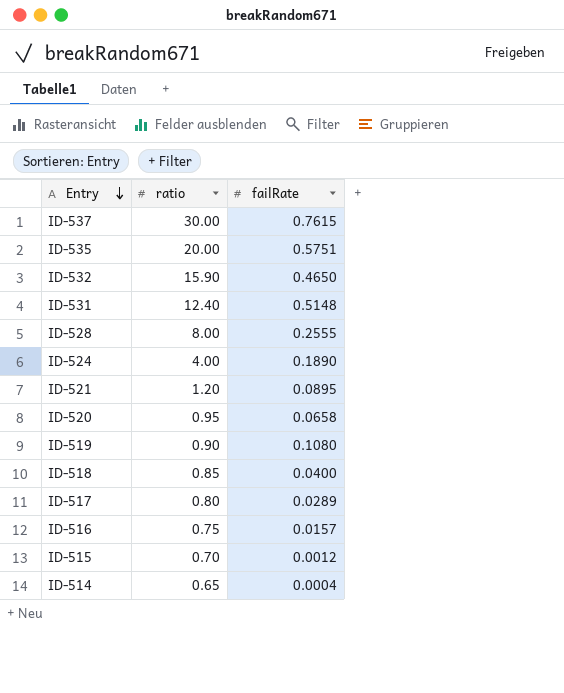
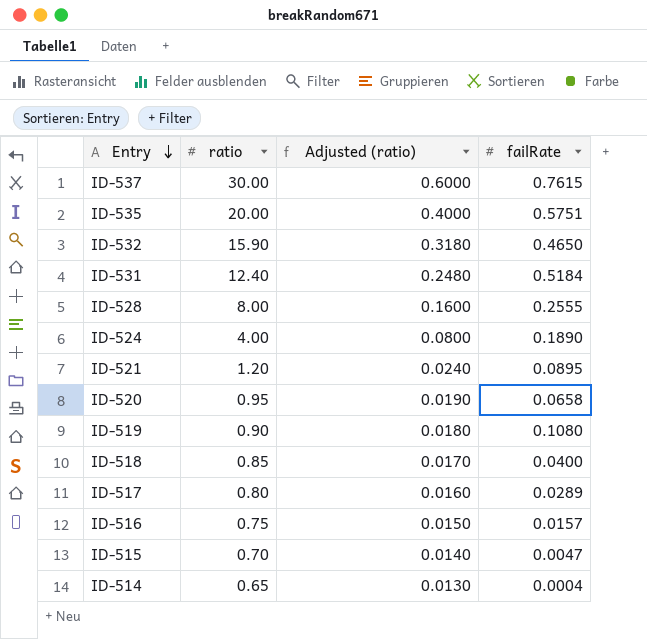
column Adjusted (ratio) | formula: none -> [ratio] * 0.02
ID-531 | failRate: 0.5148 -> 0.5184
ID-515 | failRate: 0.0012 -> 0.0047

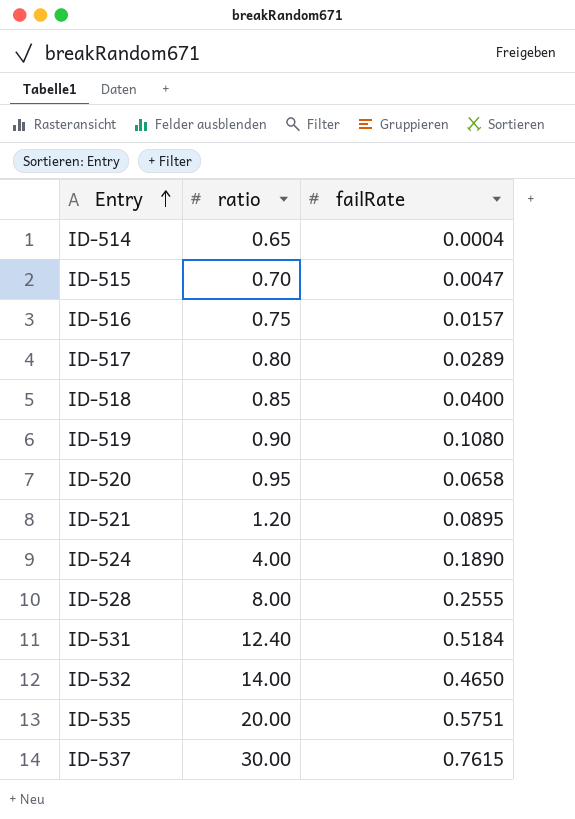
row order: Entry descending -> Entry ascending
column Adjusted (ratio) | formula: [ratio] * 0.02 -> none
ID-532 | ratio: 15.90 -> 14.00

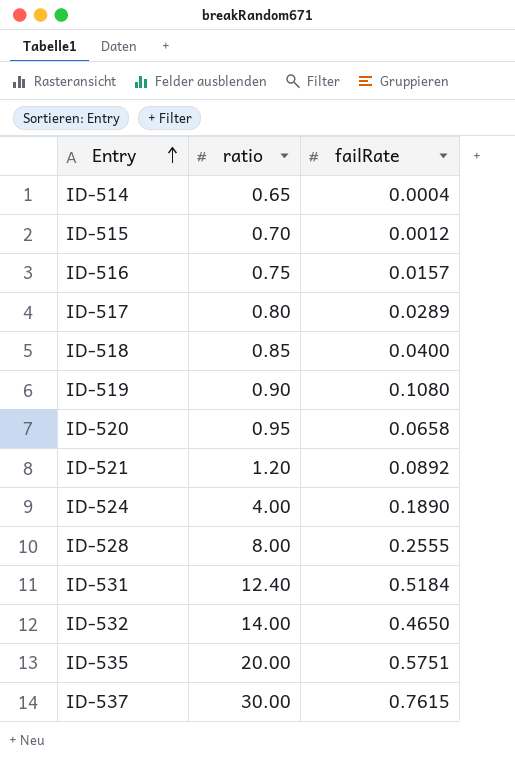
ID-515 | failRate: 0.0047 -> 0.0012
ID-521 | failRate: 0.0895 -> 0.0892

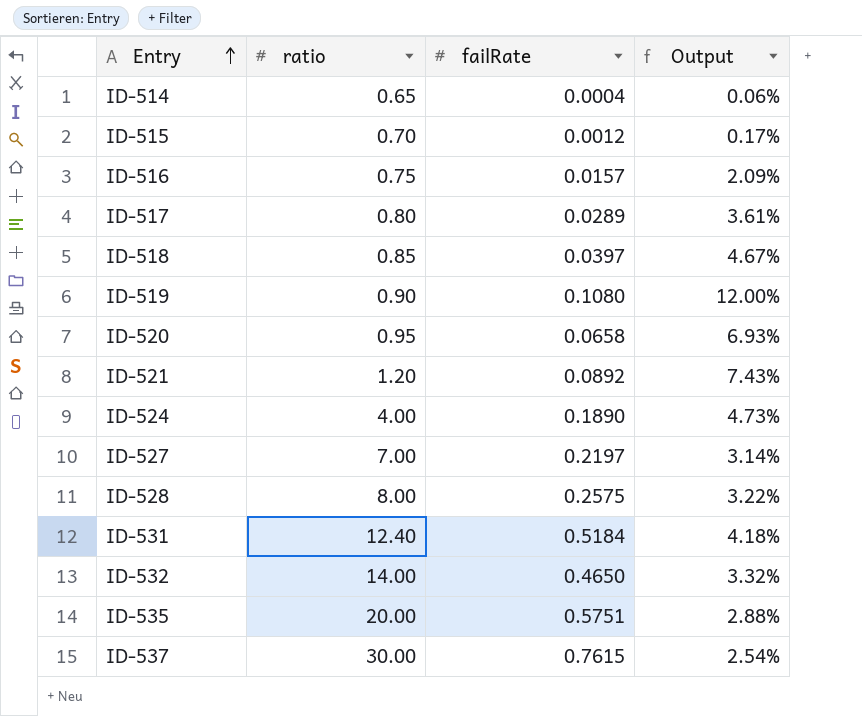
column Output | formula: none -> [failRate] / [ratio]
ID-518 | failRate: 0.0400 -> 0.0397
row ID-527: none -> 7.00 | 0.2197 | 3.14%
ID-528 | failRate: 0.2555 -> 0.2575

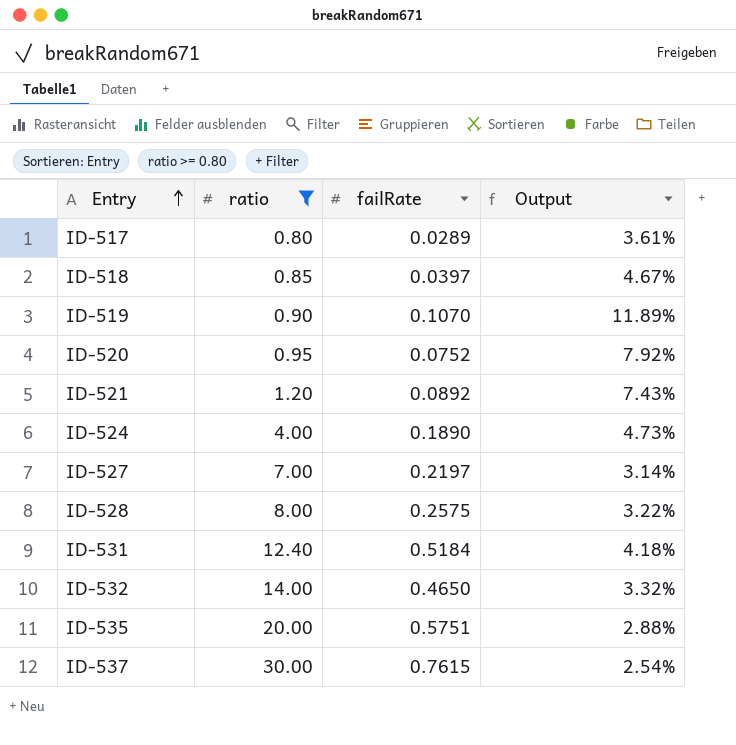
filter: none -> ratio >= 0.80
ID-519 | failRate: 0.1080 -> 0.1070
ID-519 | Output: 12.00% -> 11.89%
ID-520 | failRate: 0.0658 -> 0.0752
ID-520 | Output: 6.93% -> 7.92%

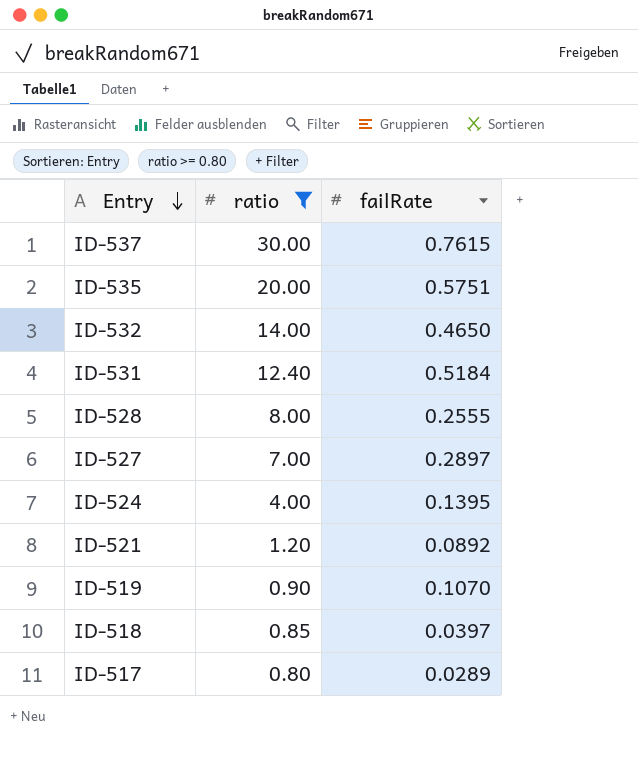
row order: Entry ascending -> Entry descending
column Output | formula: [failRate] / [ratio] -> none
row ID-520: 0.95 | 0.0752 | 7.92% -> none
ID-528 | failRate: 0.2575 -> 0.2555
ID-527 | failRate: 0.2197 -> 0.2897
ID-524 | failRate: 0.1890 -> 0.1395

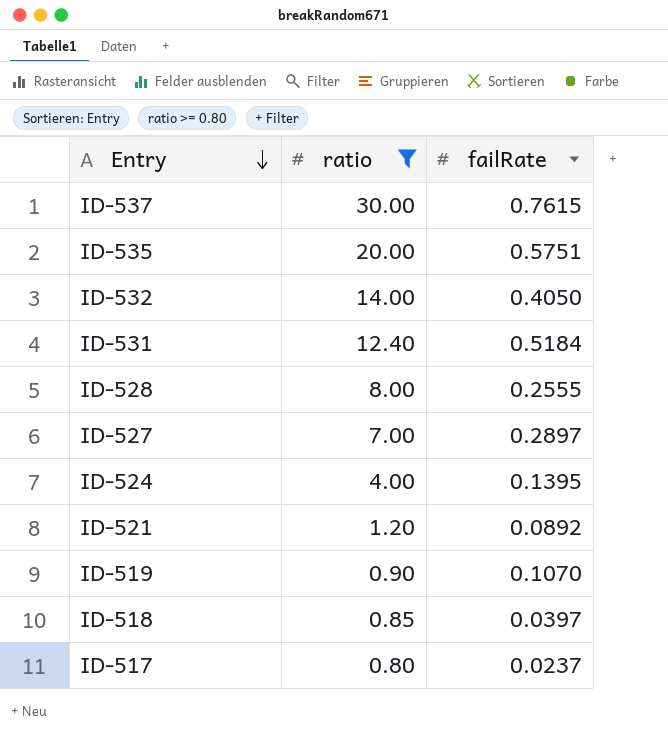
ID-532 | failRate: 0.4650 -> 0.4050
ID-517 | failRate: 0.0289 -> 0.0237

